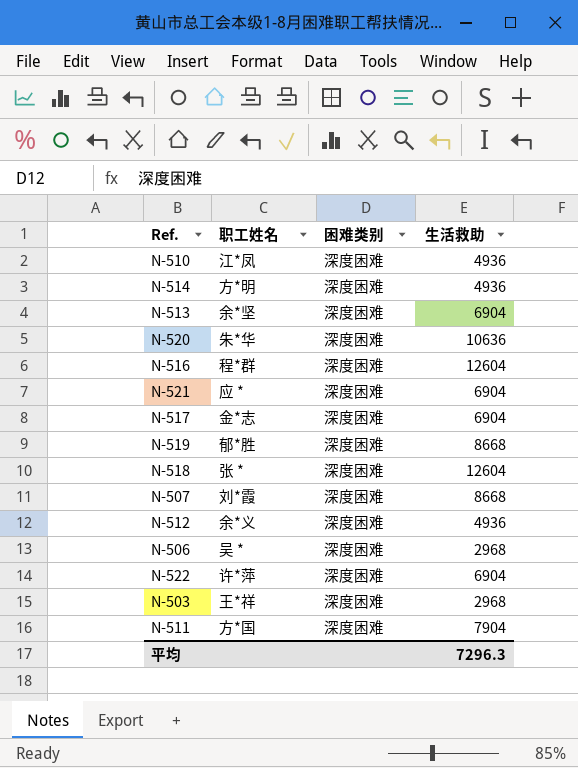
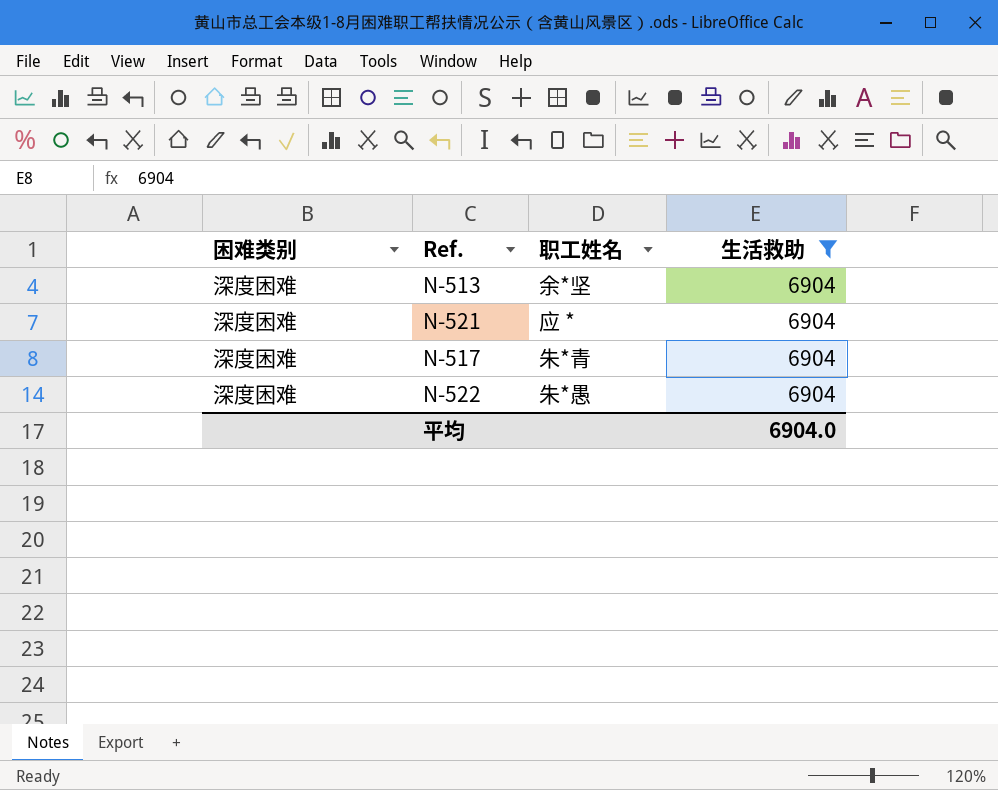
filter: none -> 生活救助 = 6904
column 困难类别 | position: 3 -> 1
N-517 | 职工姓名: 金*志 -> 朱*青
N-522 | 职工姓名: 许*萍 -> 朱*愚
平均 | 生活救助: 7296.3 -> 6904.0

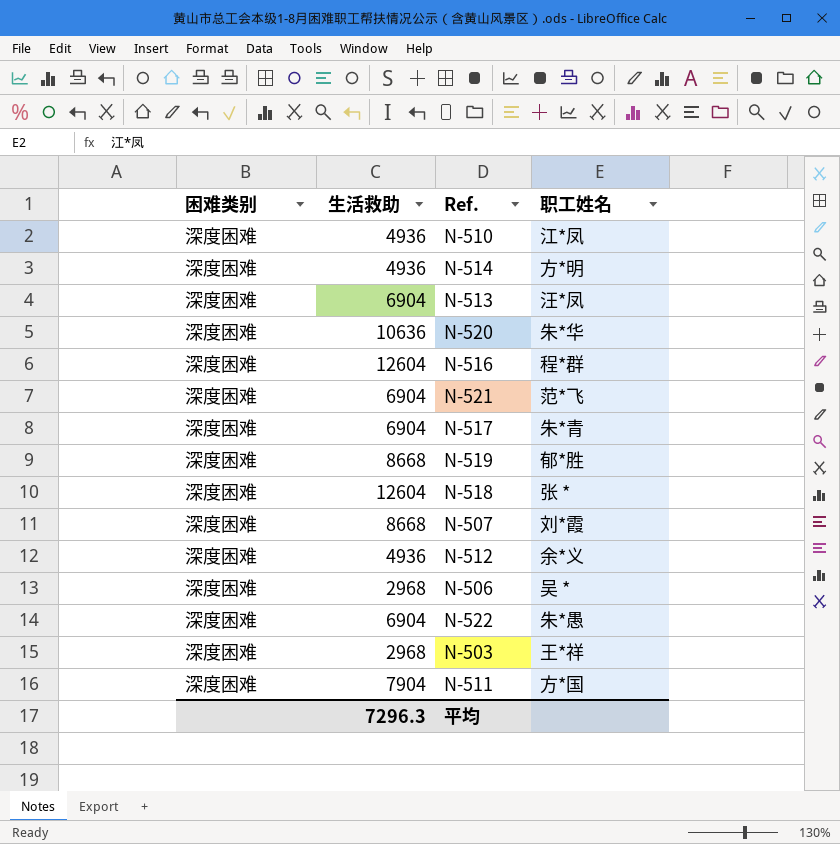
filter: 生活救助 = 6904 -> none
column 生活救助 | position: 4 -> 2
N-513 | 职工姓名: 余*坚 -> 汪*凤
N-521 | 职工姓名: 应 * -> 范*飞
平均 | 生活救助: 6904.0 -> 7296.3

